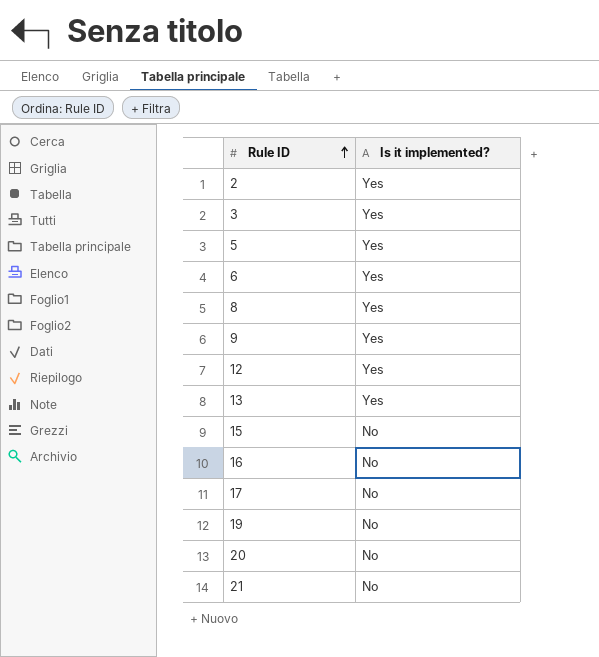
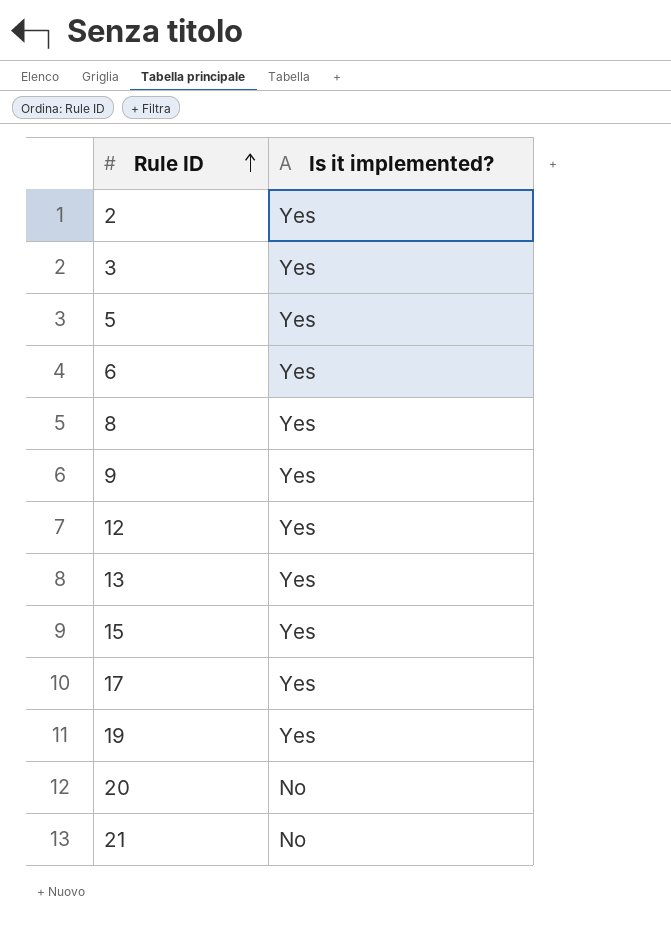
row 16: No -> none
15 | Is it implemented?: No -> Yes
17 | Is it implemented?: No -> Yes
19 | Is it implemented?: No -> Yes

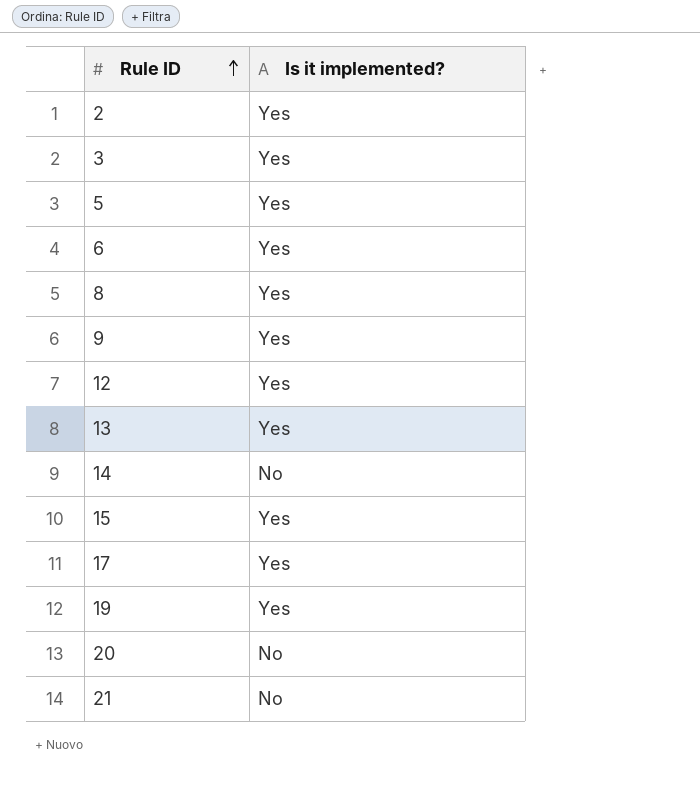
row 14: none -> No

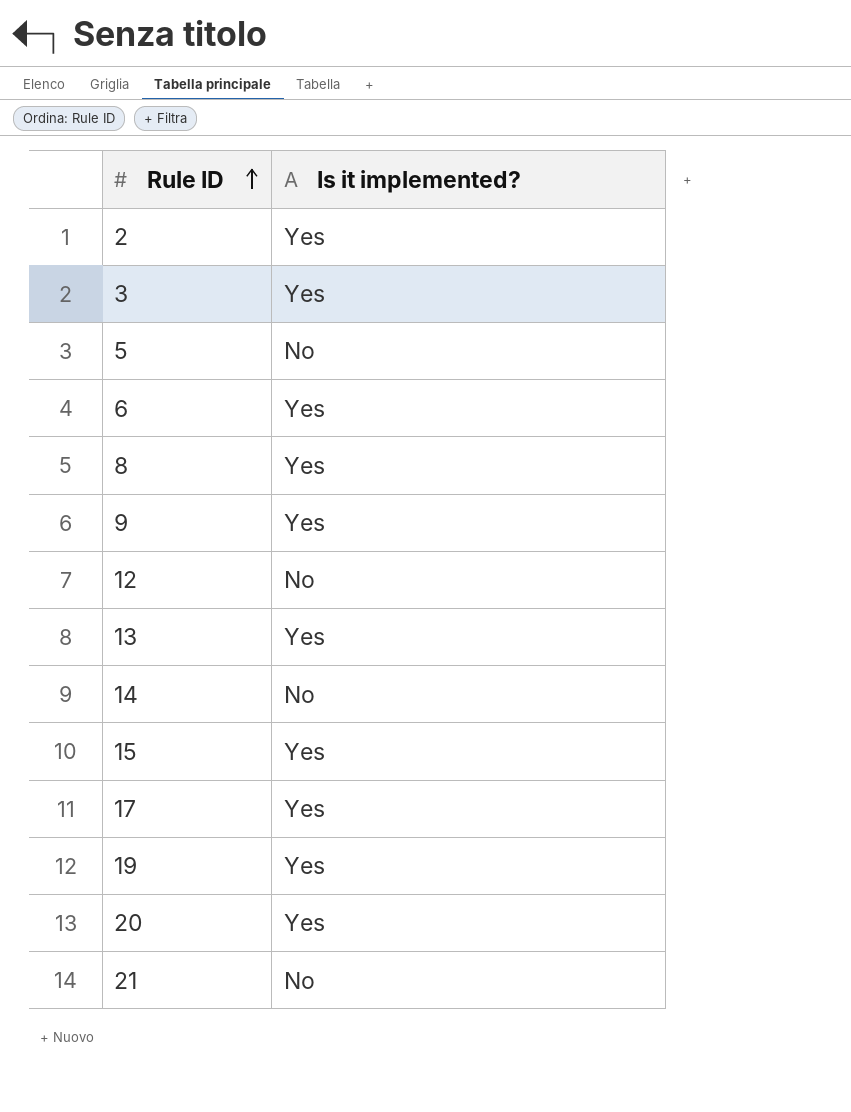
5 | Is it implemented?: Yes -> No
12 | Is it implemented?: Yes -> No
20 | Is it implemented?: No -> Yes

